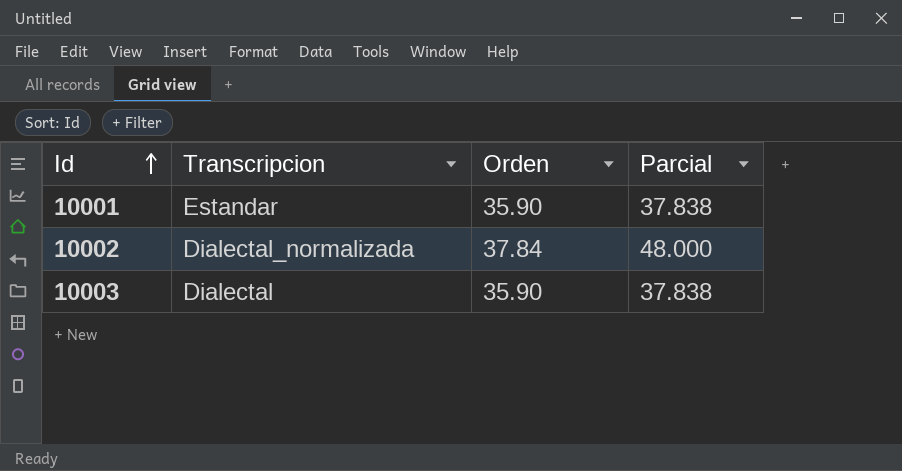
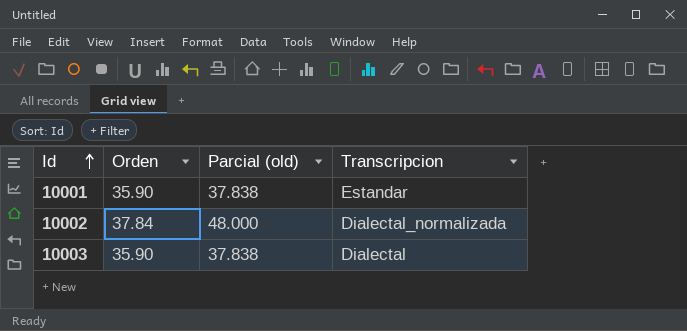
column name: Parcial -> Parcial (old)
column Transcripcion | position: 2 -> 4

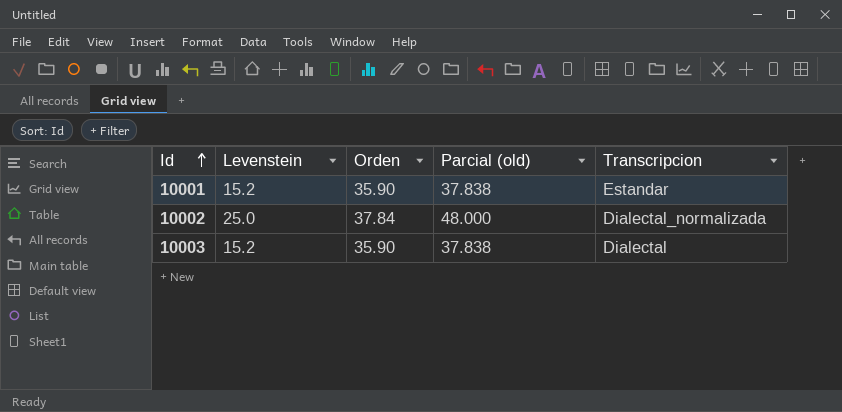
column Levenstein | position: none -> 2

